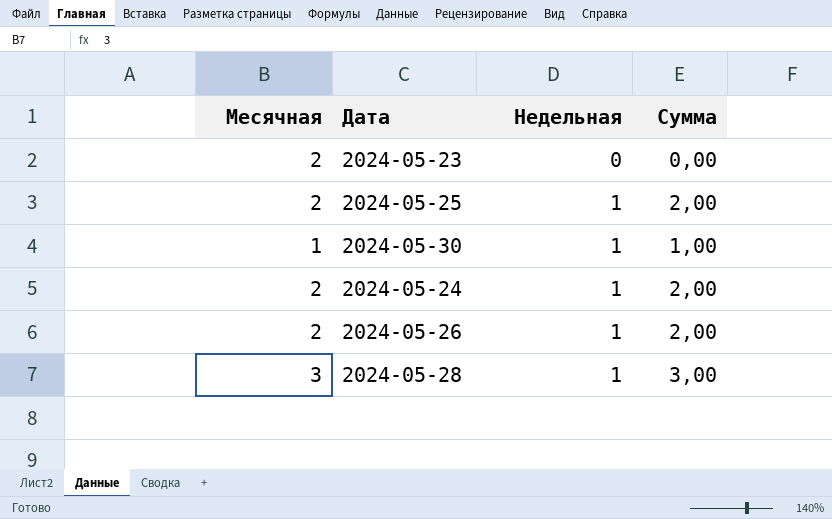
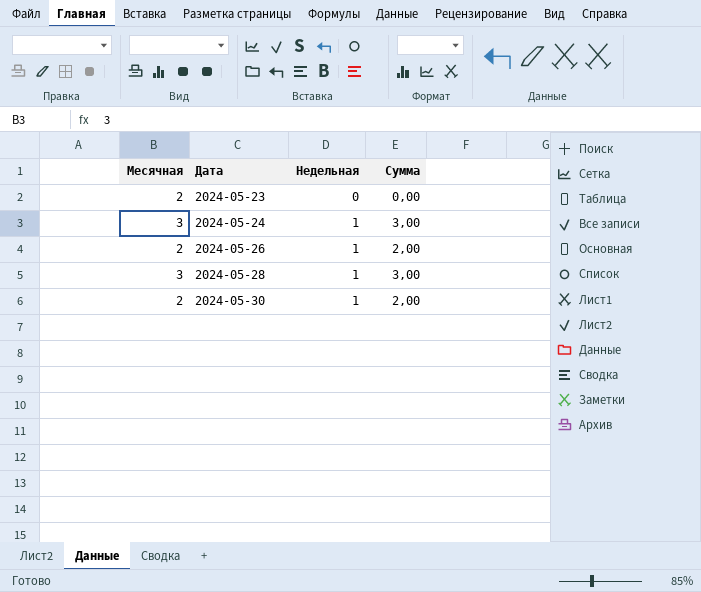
row order: Недельная ascending -> Дата ascending
row 2024-05-25: 2 | 1 | 2,00 -> none
2024-05-24 | Месячная: 2 -> 3
2024-05-24 | Сумма: 2,00 -> 3,00
2024-05-30 | Месячная: 1 -> 2
2024-05-30 | Сумма: 1,00 -> 2,00

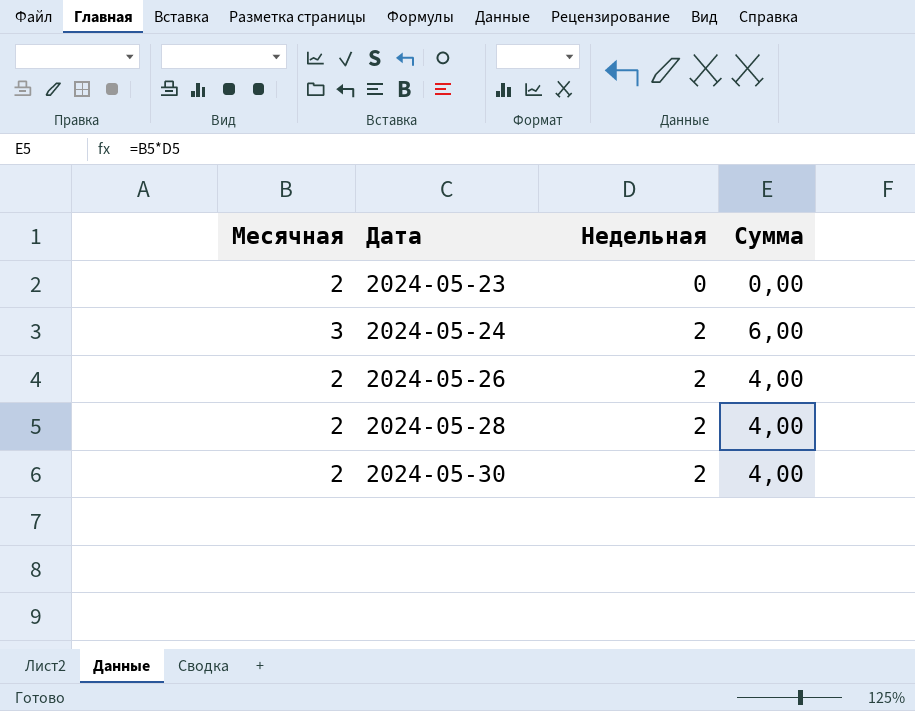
2024-05-24 | Недельная: 1 -> 2
2024-05-24 | Сумма: 3,00 -> 6,00
2024-05-26 | Недельная: 1 -> 2
2024-05-26 | Сумма: 2,00 -> 4,00
2024-05-28 | Месячная: 3 -> 2
2024-05-28 | Недельная: 1 -> 2
2024-05-28 | Сумма: 3,00 -> 4,00
2024-05-30 | Недельная: 1 -> 2
2024-05-30 | Сумма: 2,00 -> 4,00

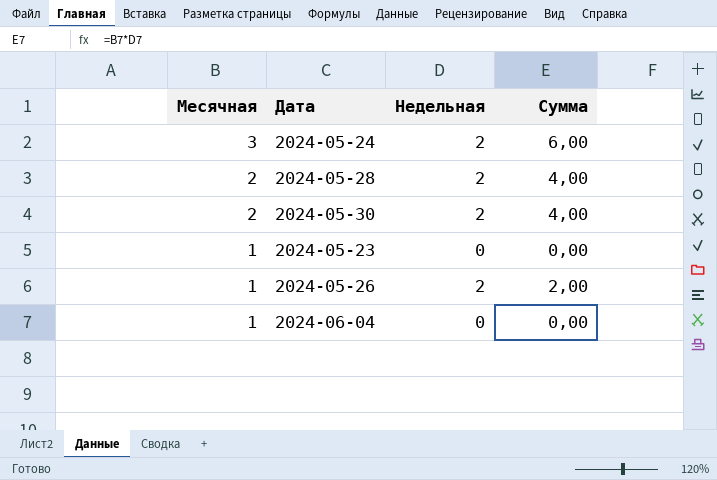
row order: Дата ascending -> Месячная descending
2024-05-23 | Месячная: 2 -> 1
2024-05-26 | Месячная: 2 -> 1
2024-05-26 | Сумма: 4,00 -> 2,00
row 2024-06-04: none -> 1 | 0 | 0,00

